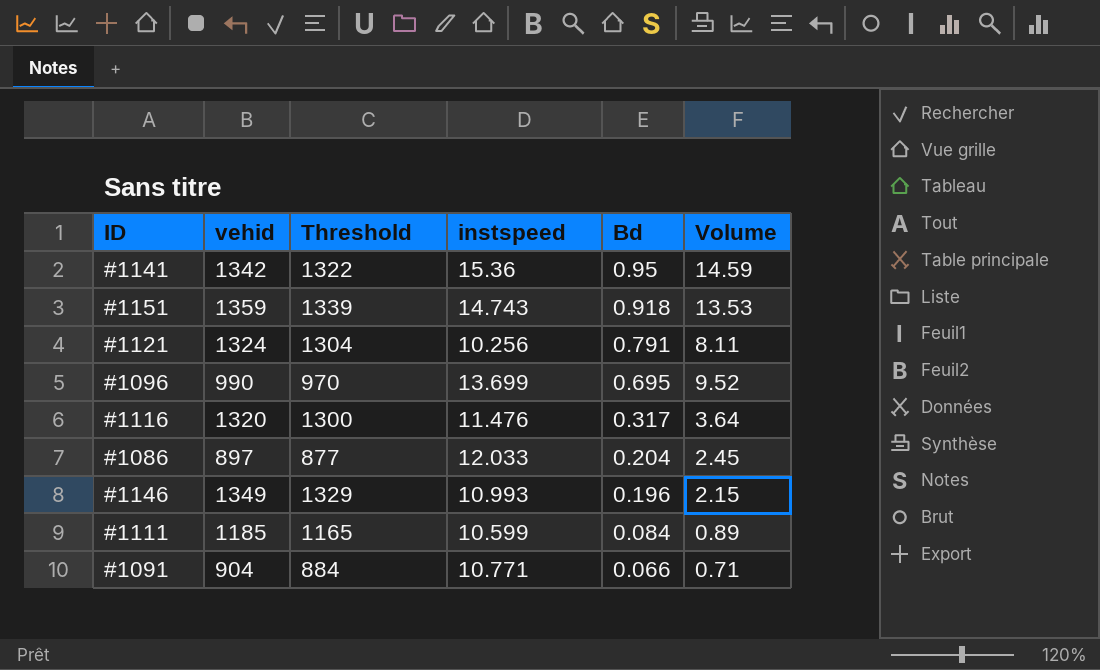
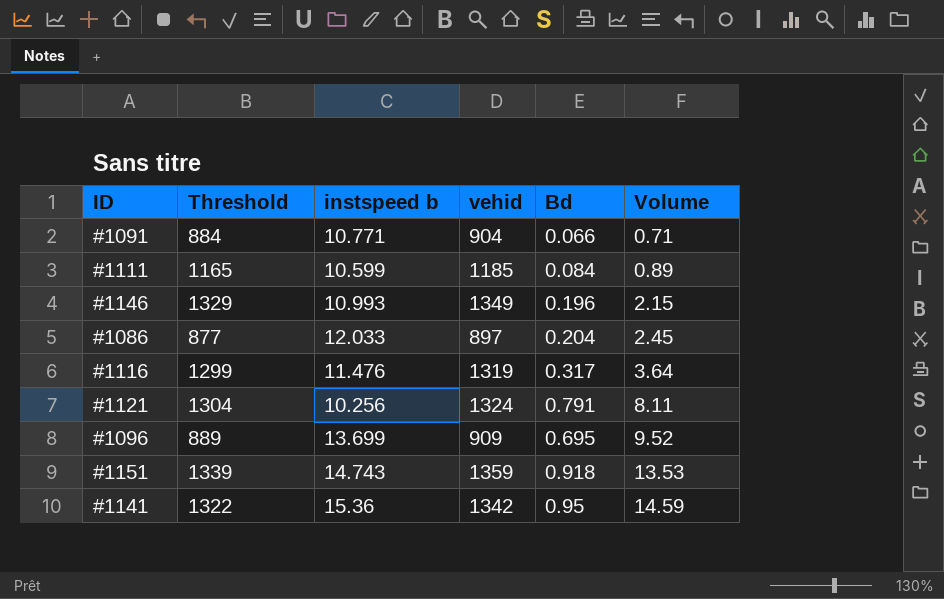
row order: Bd descending -> Volume ascending
column name: instspeed -> instspeed b
column vehid | position: 2 -> 4
#1116 | Threshold: 1300 -> 1299
#1116 | vehid: 1320 -> 1319
#1096 | Threshold: 970 -> 889
#1096 | vehid: 990 -> 909

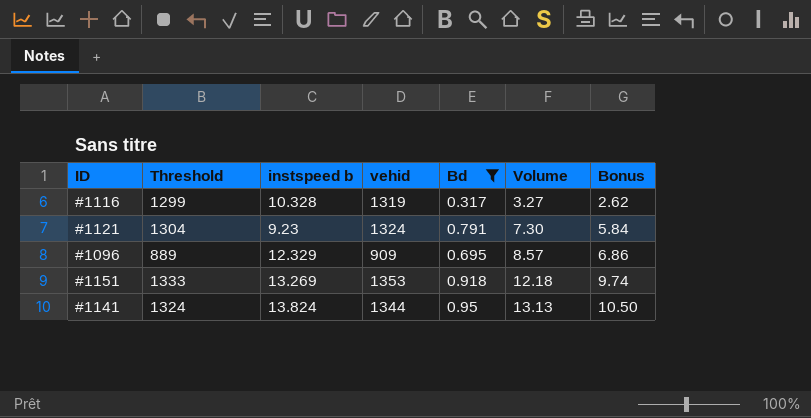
filter: none -> Bd >= 0.317
column Bonus | formula: none -> [Volume] * 0.8
#1116 | instspeed b: 11.476 -> 10.328
#1116 | Volume: 3.64 -> 3.27
#1121 | instspeed b: 10.256 -> 9.23
#1121 | Volume: 8.11 -> 7.30
#1096 | instspeed b: 13.699 -> 12.329
#1096 | Volume: 9.52 -> 8.57
#1151 | Threshold: 1339 -> 1333
#1151 | instspeed b: 14.743 -> 13.269
#1151 | vehid: 1359 -> 1353
#1151 | Volume: 13.53 -> 12.18
#1141 | Threshold: 1322 -> 1324
#1141 | instspeed b: 15.36 -> 13.824
#1141 | vehid: 1342 -> 1344
#1141 | Volume: 14.59 -> 13.13

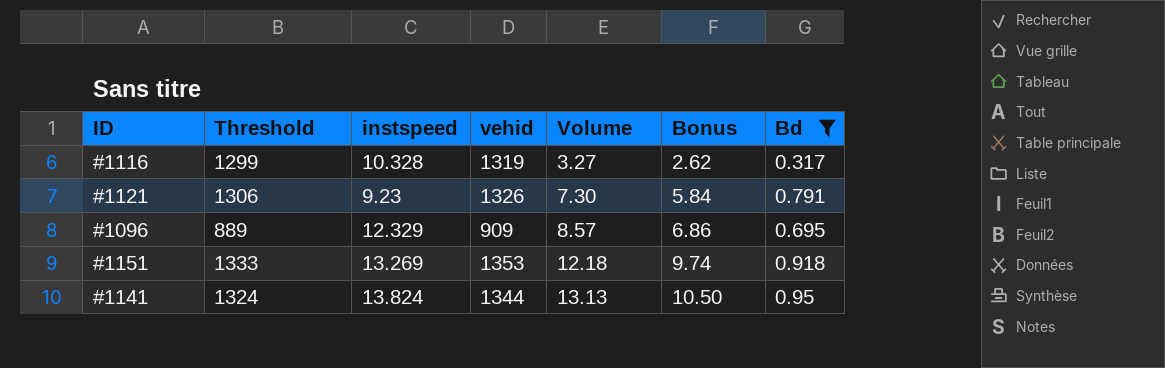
column name: instspeed b -> instspeed
column Bd | position: 5 -> 7
#1121 | Threshold: 1304 -> 1306
#1121 | vehid: 1324 -> 1326

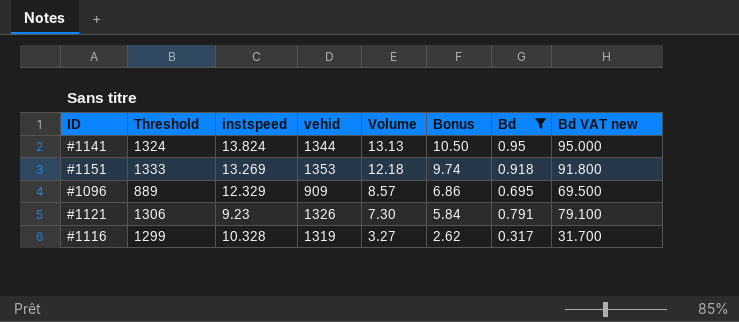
row order: Volume ascending -> Volume descending
column Bd VAT new | formula: none -> [Bd] * 100

